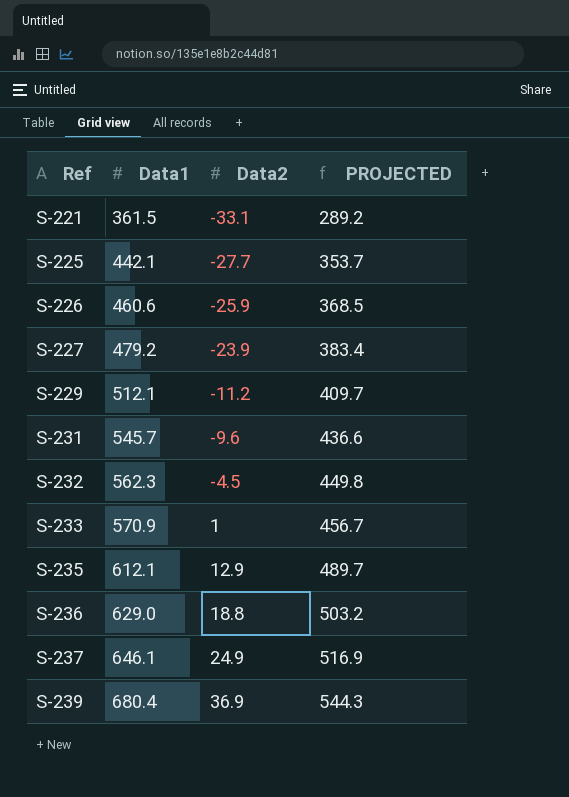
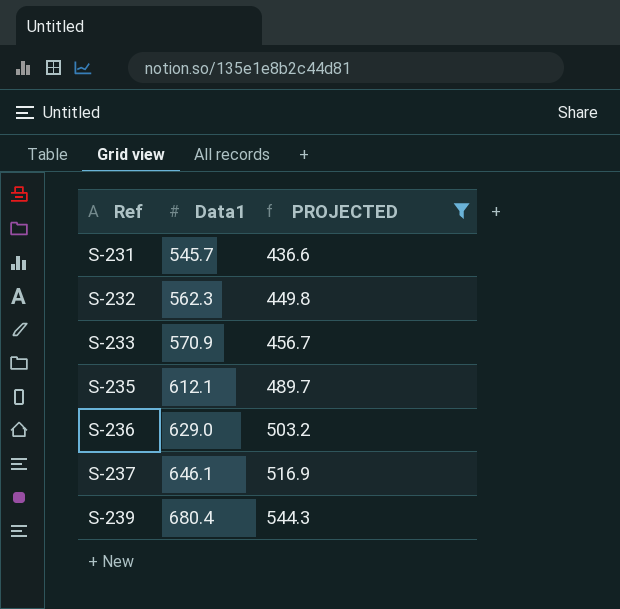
filter: none -> PROJECTED >= 436.6
column Data2 | position: 3 -> none

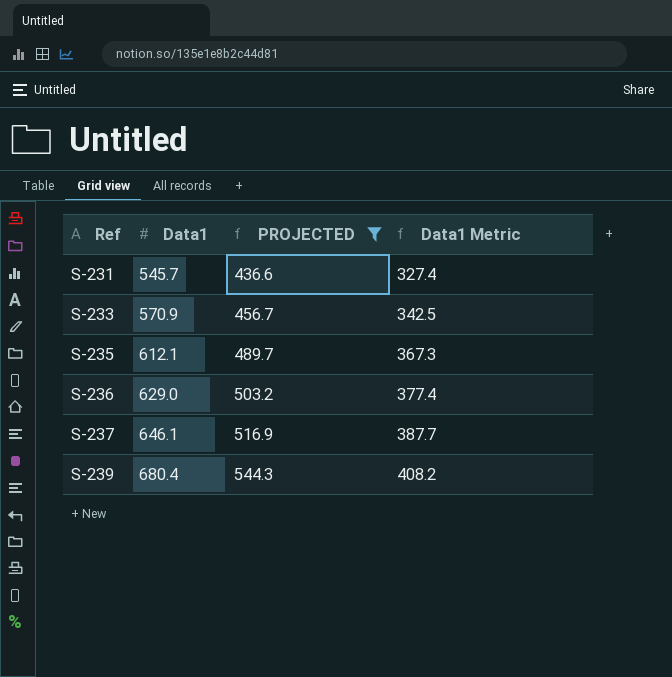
column Data1 Metric | formula: none -> [Data1] * 0.6
row S-232: 562.3 | 449.8 -> none

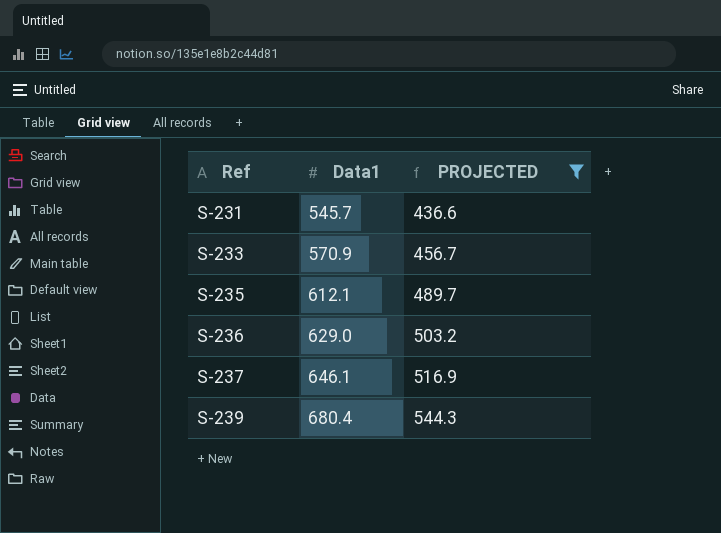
column Data1 Metric | formula: [Data1] * 0.6 -> none

